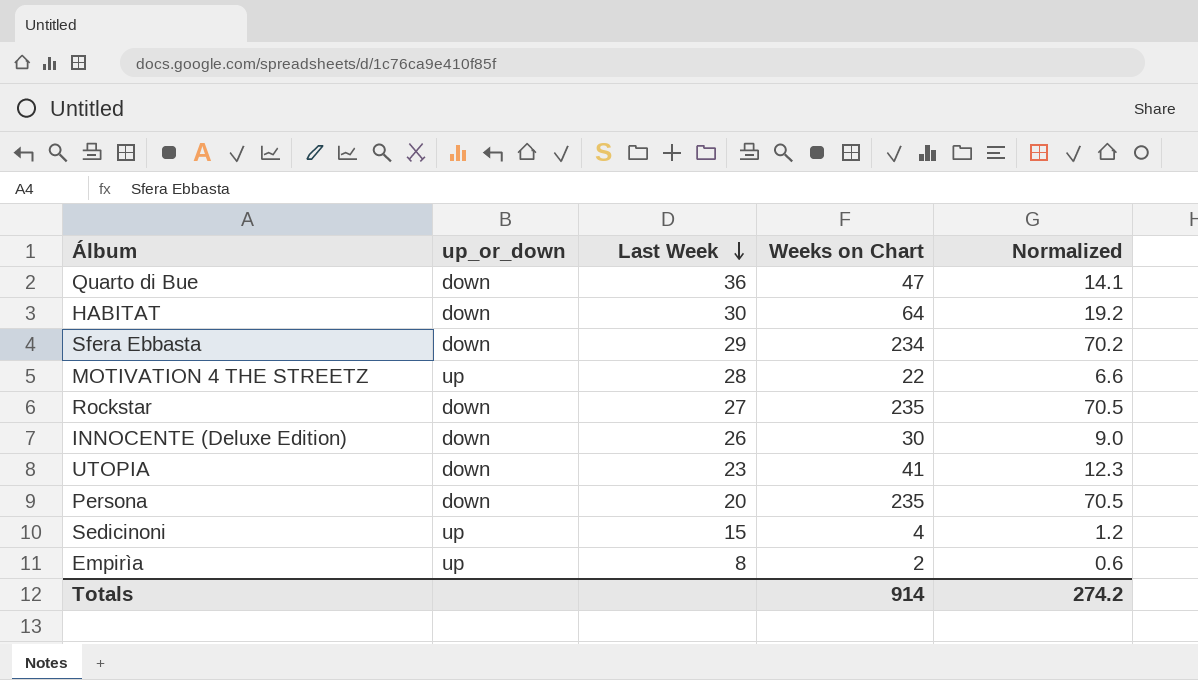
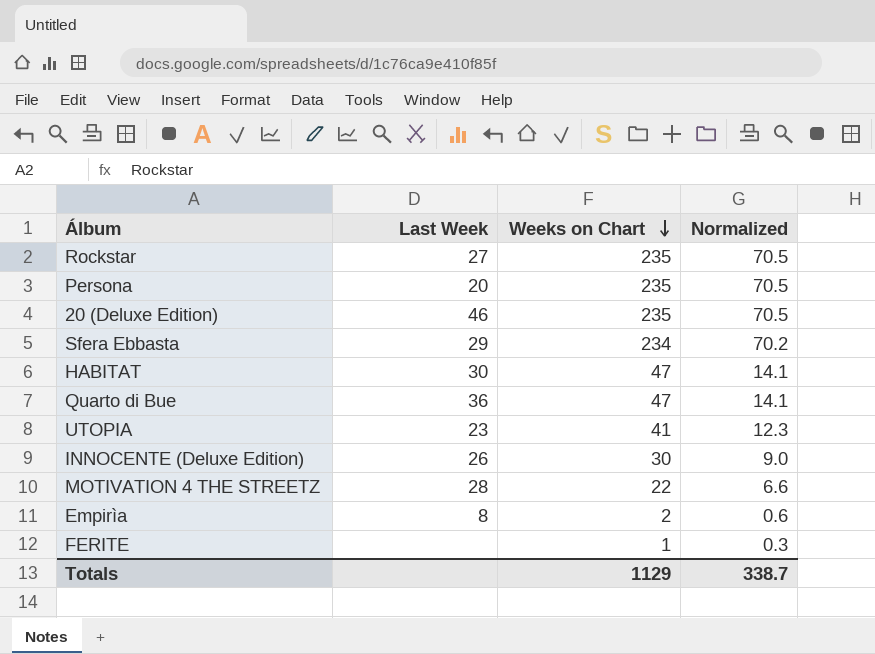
row order: Last Week descending -> Weeks on Chart descending
column up_or_down | position: 2 -> none
row Sedicinoni: up | 15 | 4 | 1.2 -> none
row 20 (Deluxe Edition): none -> 46 | 235 | 70.5
HABITAT | Weeks on Chart: 64 -> 47
HABITAT | Normalized: 19.2 -> 14.1
row FERITE: none -> none | 1 | 0.3
Totals | Weeks on Chart: 914 -> 1129
Totals | Normalized: 274.2 -> 338.7

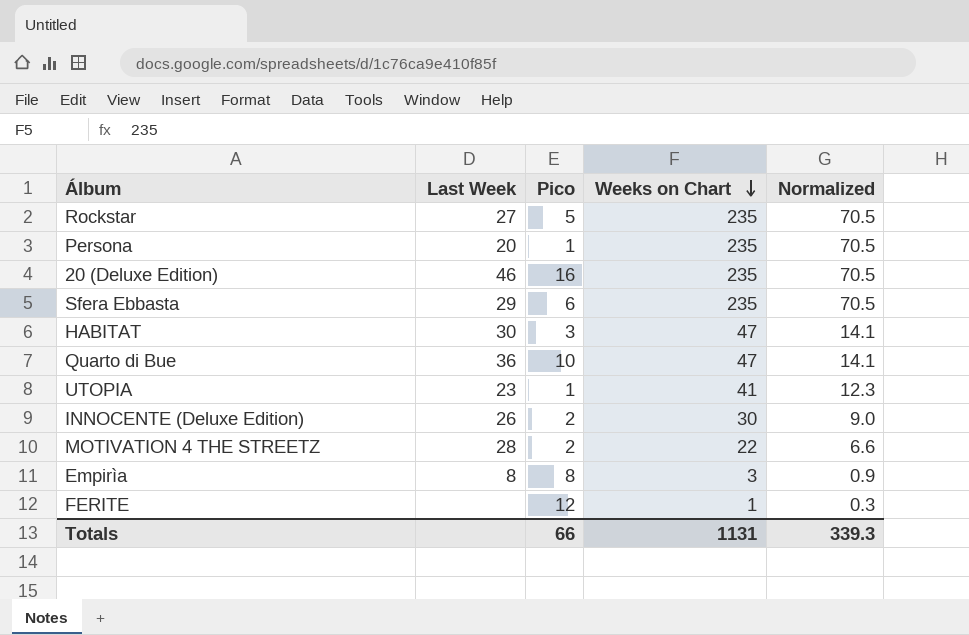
column Pico | position: none -> 3
Sfera Ebbasta | Weeks on Chart: 234 -> 235
Sfera Ebbasta | Normalized: 70.2 -> 70.5
Empirìa | Weeks on Chart: 2 -> 3
Empirìa | Normalized: 0.6 -> 0.9
Totals | Weeks on Chart: 1129 -> 1131
Totals | Normalized: 338.7 -> 339.3

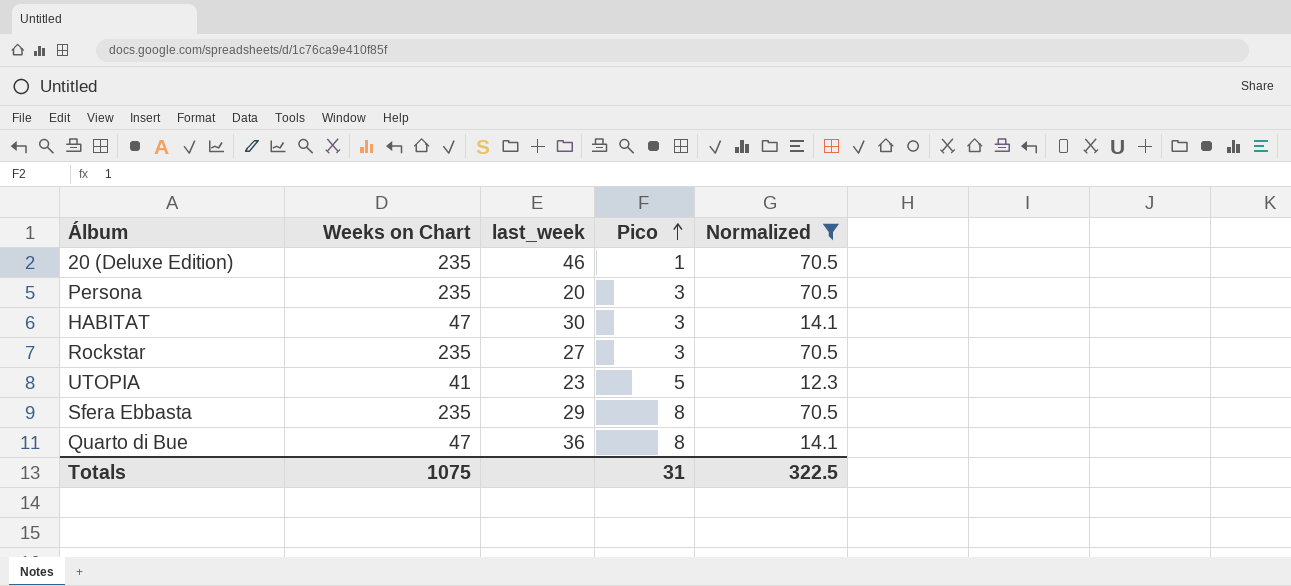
filter: none -> Normalized >= 12.3
row order: Weeks on Chart descending -> Pico ascending
column Weeks on Chart | position: 4 -> 2
column name: Last Week -> last_week
20 (Deluxe Edition) | Pico: 16 -> 1
Persona | Pico: 1 -> 3
Rockstar | Pico: 5 -> 3
UTOPIA | Pico: 1 -> 5
Sfera Ebbasta | Pico: 6 -> 8
Quarto di Bue | Pico: 10 -> 8
Totals | Weeks on Chart: 1131 -> 1075
Totals | Pico: 66 -> 31
Totals | Normalized: 339.3 -> 322.5

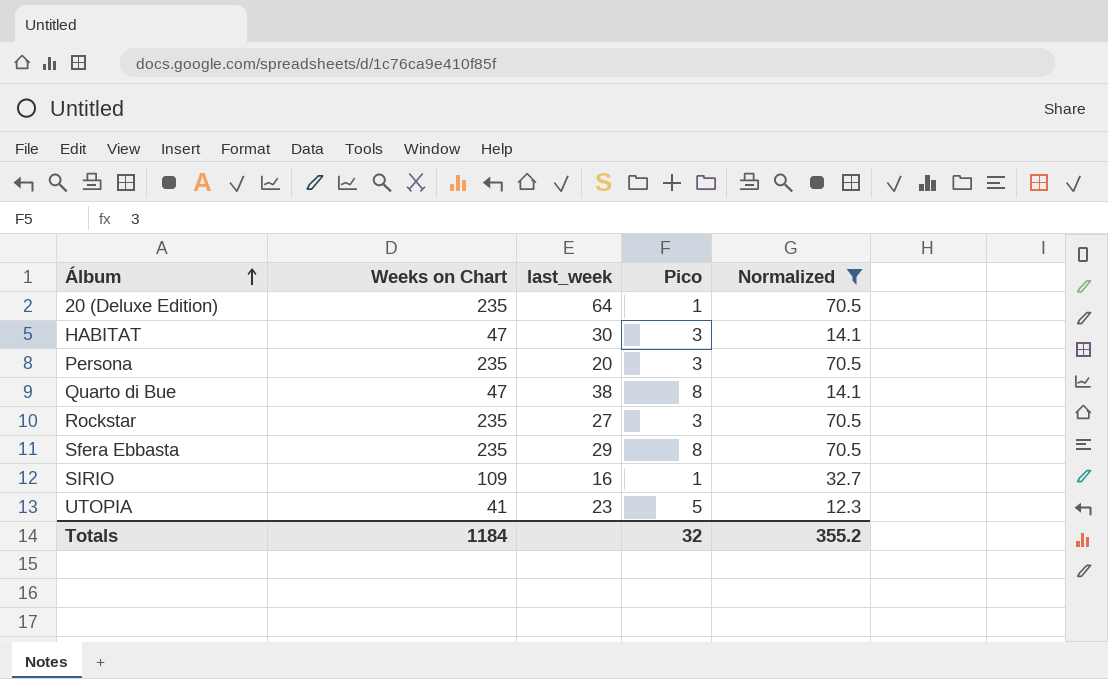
row order: Pico ascending -> Álbum ascending
20 (Deluxe Edition) | last_week: 46 -> 64
Quarto di Bue | last_week: 36 -> 38
row SIRIO: none -> 109 | 16 | 1 | 32.7
Totals | Weeks on Chart: 1075 -> 1184
Totals | Pico: 31 -> 32
Totals | Normalized: 322.5 -> 355.2

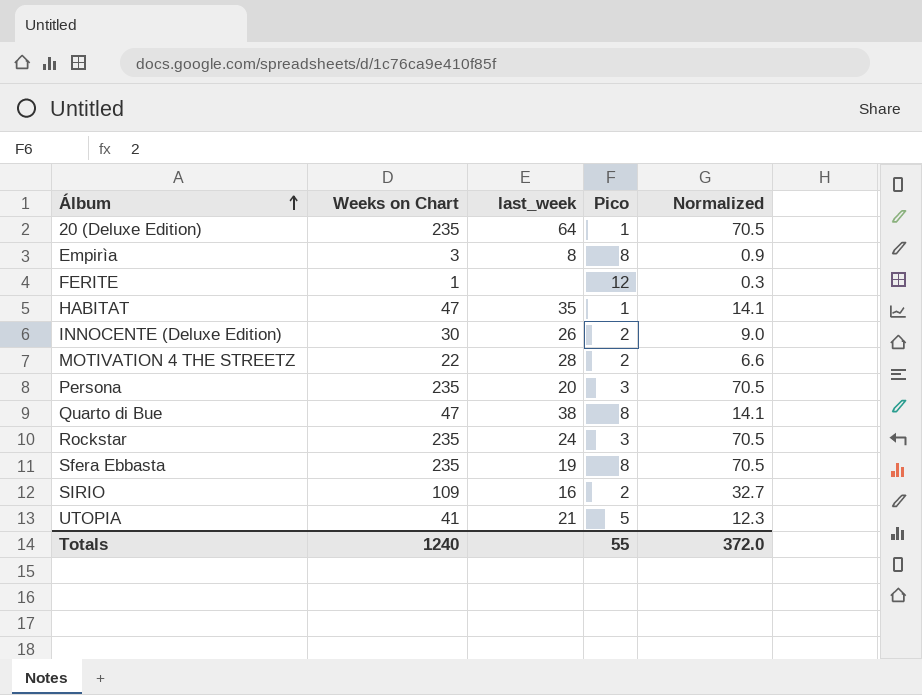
filter: Normalized >= 12.3 -> none
HABITAT | last_week: 30 -> 35
HABITAT | Pico: 3 -> 1
Rockstar | last_week: 27 -> 24
Sfera Ebbasta | last_week: 29 -> 19
SIRIO | Pico: 1 -> 2
UTOPIA | last_week: 23 -> 21
Totals | Weeks on Chart: 1184 -> 1240
Totals | Pico: 32 -> 55
Totals | Normalized: 355.2 -> 372.0

